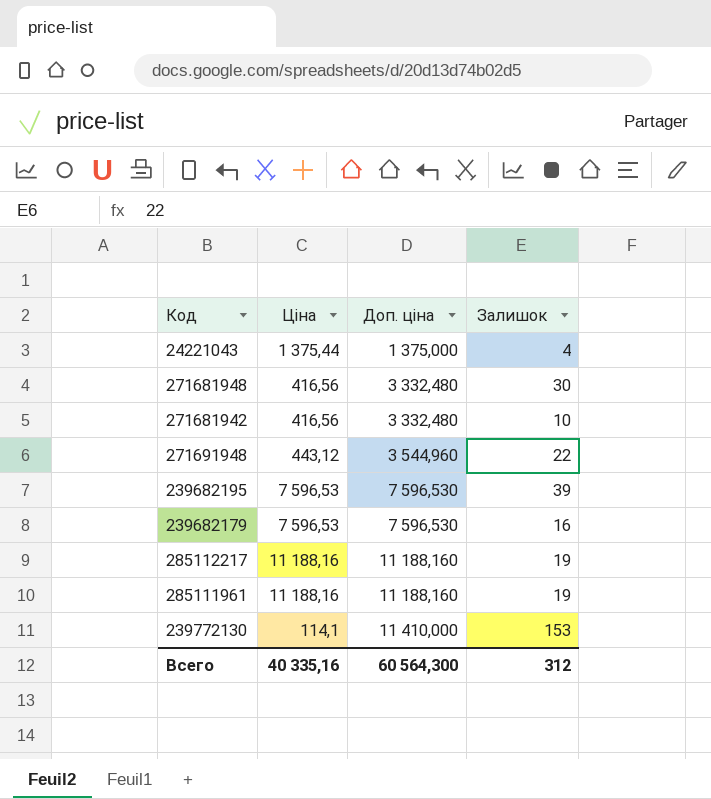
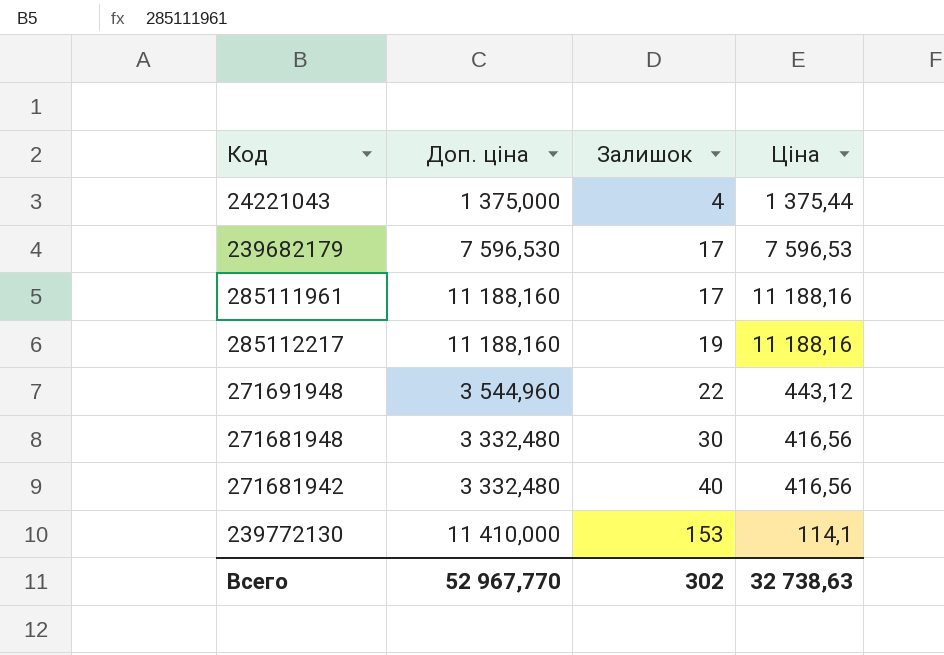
row order: Доп. ціна ascending -> Залишок ascending
column Ціна | position: 2 -> 4
row 239682195: 7 596,53 | 7 596,530 | 39 -> none
239682179 | Залишок: 16 -> 17
285111961 | Залишок: 19 -> 17
271681942 | Залишок: 10 -> 40
Всего | Доп. ціна: 60 564,300 -> 52 967,770
Всего | Залишок: 312 -> 302
Всего | Ціна: 40 335,16 -> 32 738,63

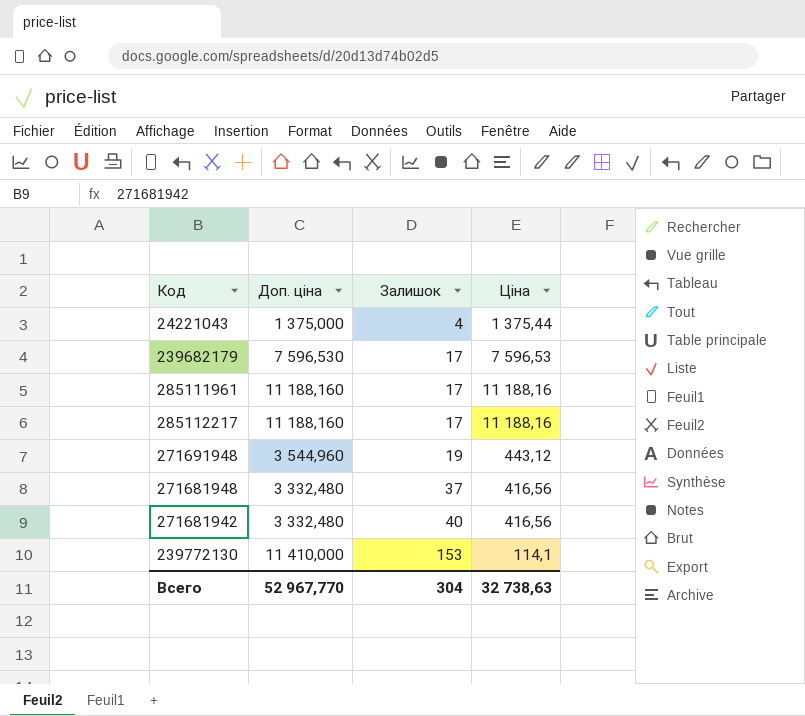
285112217 | Залишок: 19 -> 17
271691948 | Залишок: 22 -> 19
271681948 | Залишок: 30 -> 37
Всего | Залишок: 302 -> 304

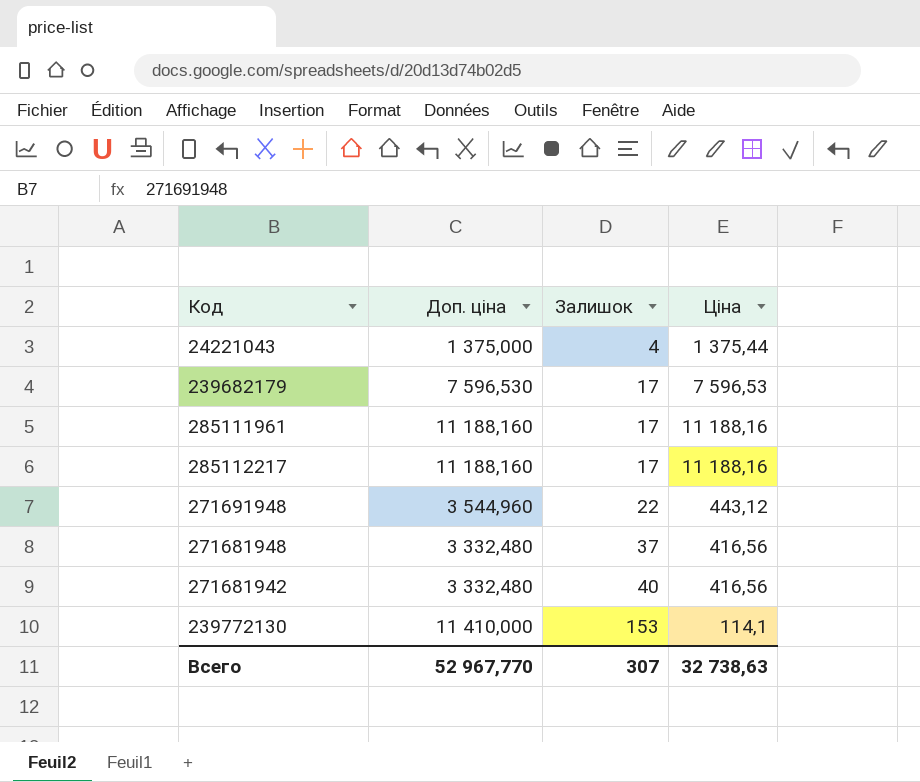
271691948 | Залишок: 19 -> 22
Всего | Залишок: 304 -> 307

